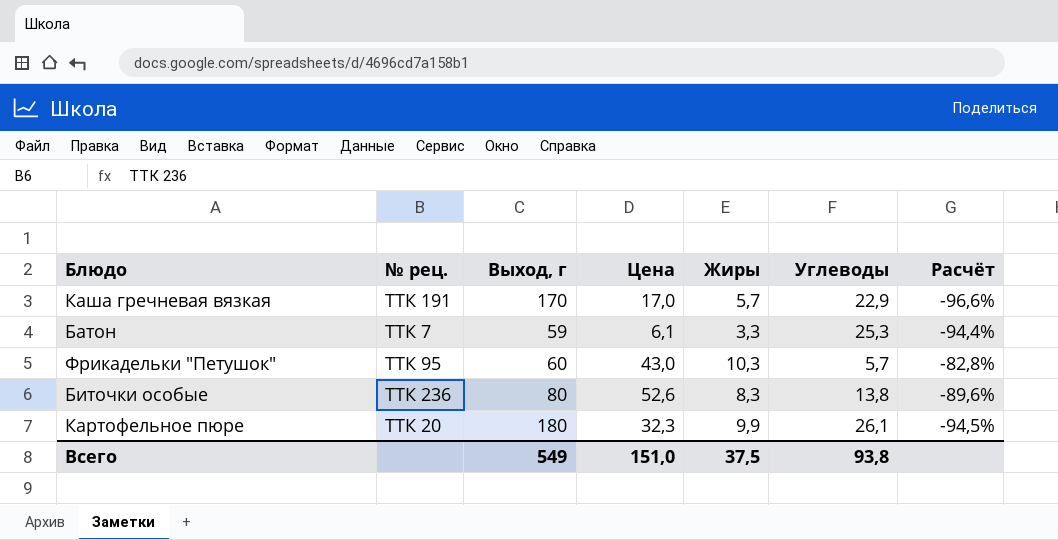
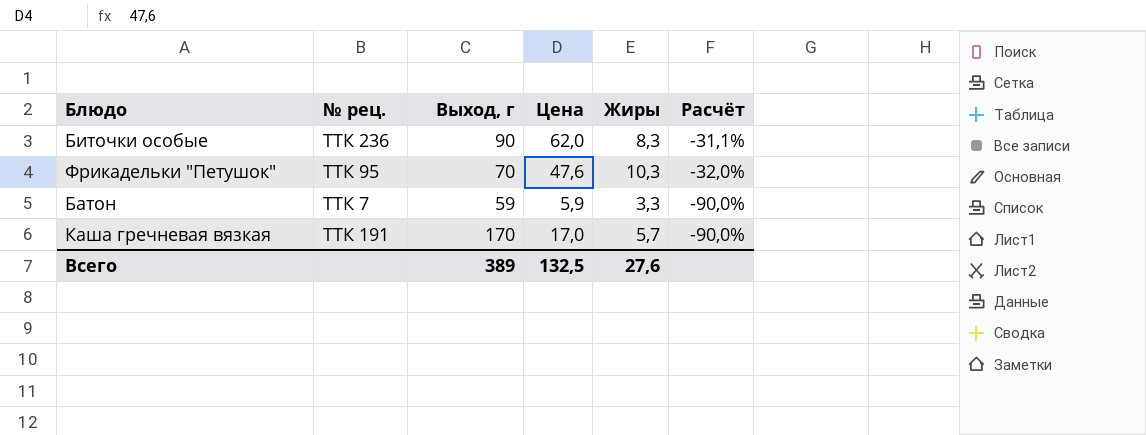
row order: none -> Расчёт descending
column Углеводы | position: 6 -> none
column Расчёт | formula: ([Жиры] - [Выход, г]) / [Выход, г] -> ([Цена] - [Выход, г]) / [Выход, г]
row Картофельное пюре: ТТК 20 | 180 | 32,3 | 9,9 | 26,1 | -94,5% -> none
Биточки особые | Выход, г: 80 -> 90
Биточки особые | Цена: 52,6 -> 62,0
Фрикадельки "Петушок" | Выход, г: 60 -> 70
Фрикадельки "Петушок" | Цена: 43,0 -> 47,6
Батон | Цена: 6,1 -> 5,9
Всего | Выход, г: 549 -> 389
Всего | Цена: 151,0 -> 132,5
Всего | Жиры: 37,5 -> 27,6

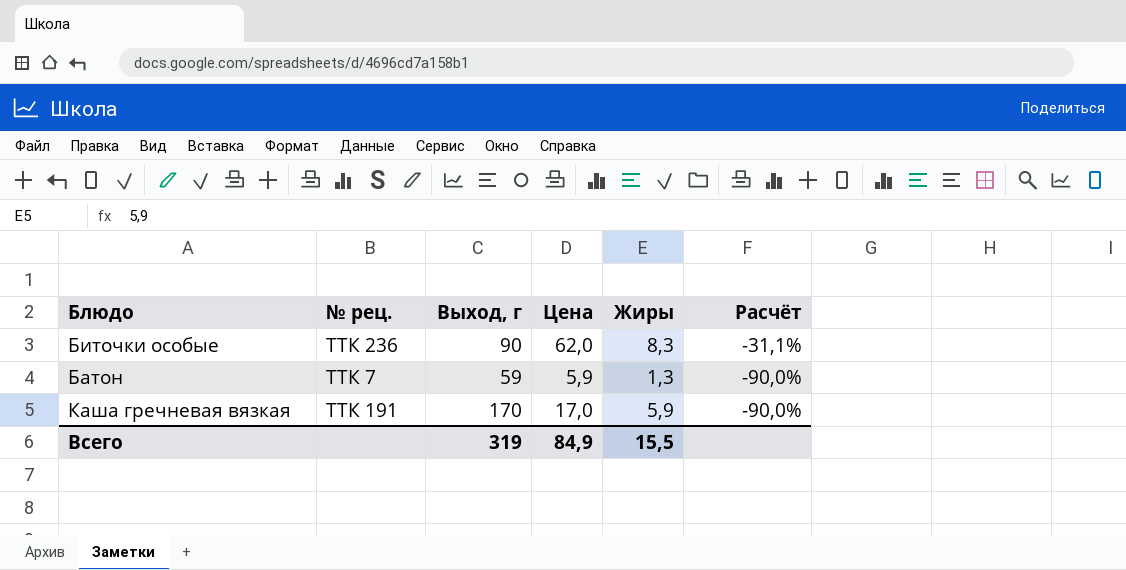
row Фрикадельки "Петушок": ТТК 95 | 70 | 47,6 | 10,3 | -32,0% -> none
Батон | Жиры: 3,3 -> 1,3
Каша гречневая вязкая | Жиры: 5,7 -> 5,9
Всего | Выход, г: 389 -> 319
Всего | Цена: 132,5 -> 84,9
Всего | Жиры: 27,6 -> 15,5

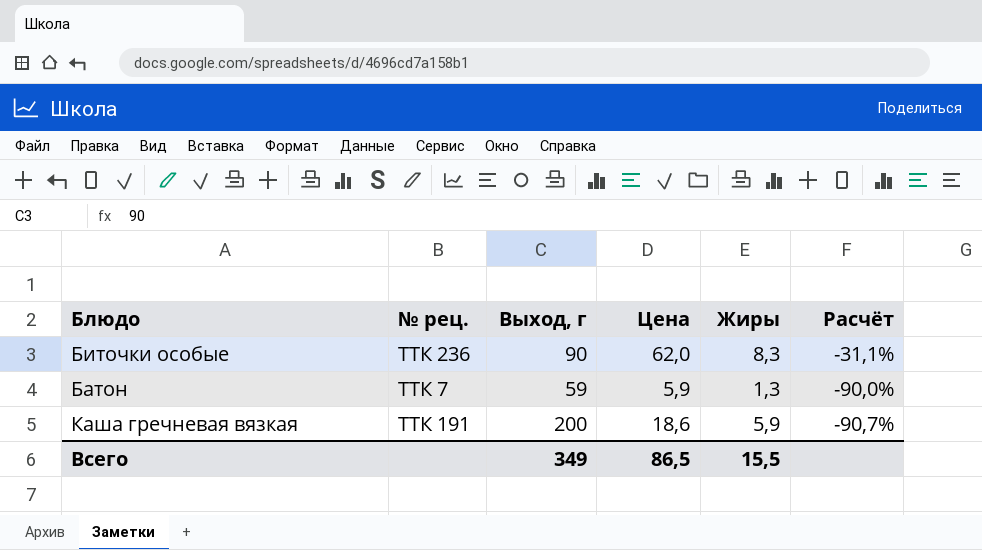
Каша гречневая вязкая | Выход, г: 170 -> 200
Каша гречневая вязкая | Цена: 17,0 -> 18,6
Каша гречневая вязкая | Расчёт: -90,0% -> -90,7%
Всего | Выход, г: 319 -> 349
Всего | Цена: 84,9 -> 86,5

